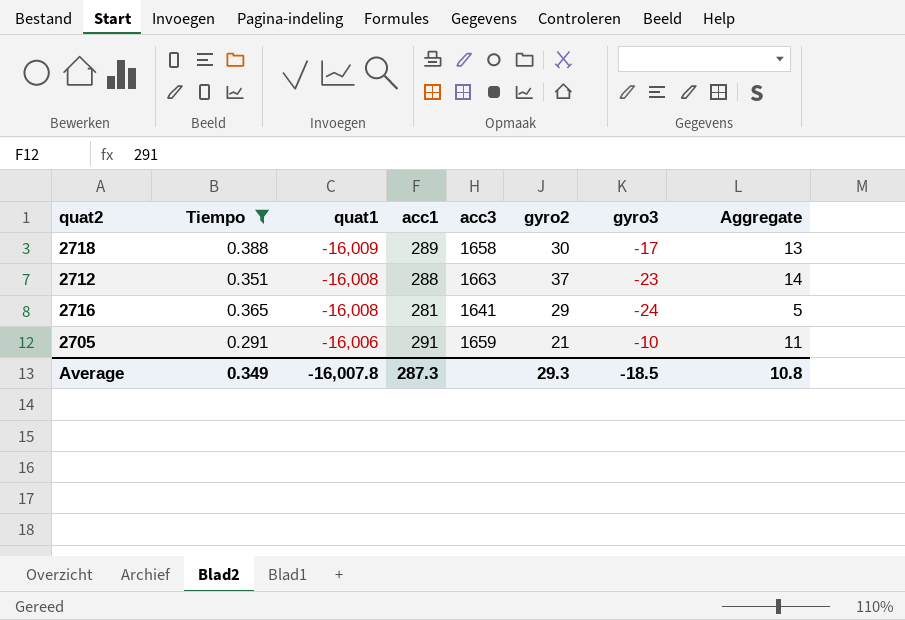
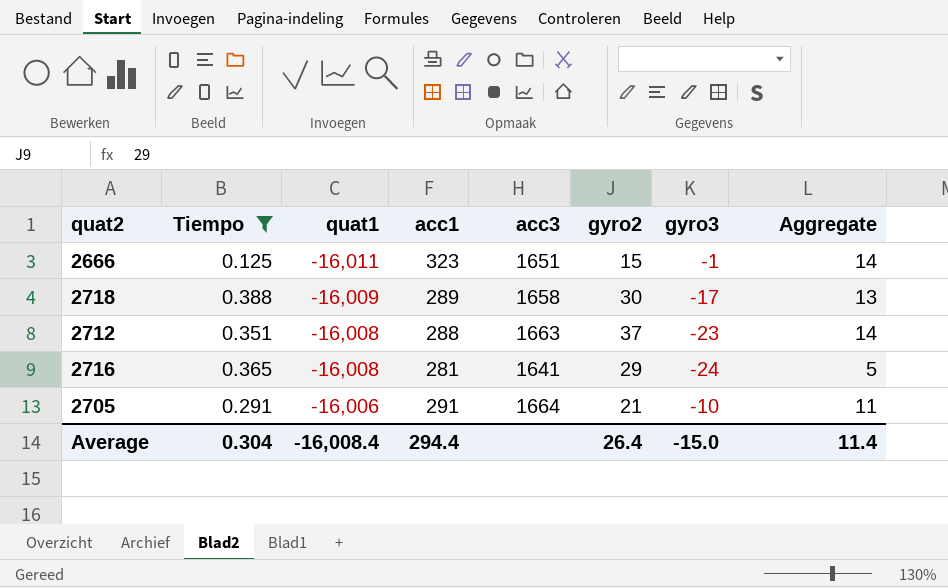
row 2666: none -> 0.125 | -16,011 | 323 | 1651 | 15 | -1 | 14
2705 | acc3: 1659 -> 1664
Average | Tiempo: 0.349 -> 0.304
Average | quat1: -16,007.8 -> -16,008.4
Average | acc1: 287.3 -> 294.4
Average | gyro2: 29.3 -> 26.4
Average | gyro3: -18.5 -> -15.0
Average | Aggregate: 10.8 -> 11.4

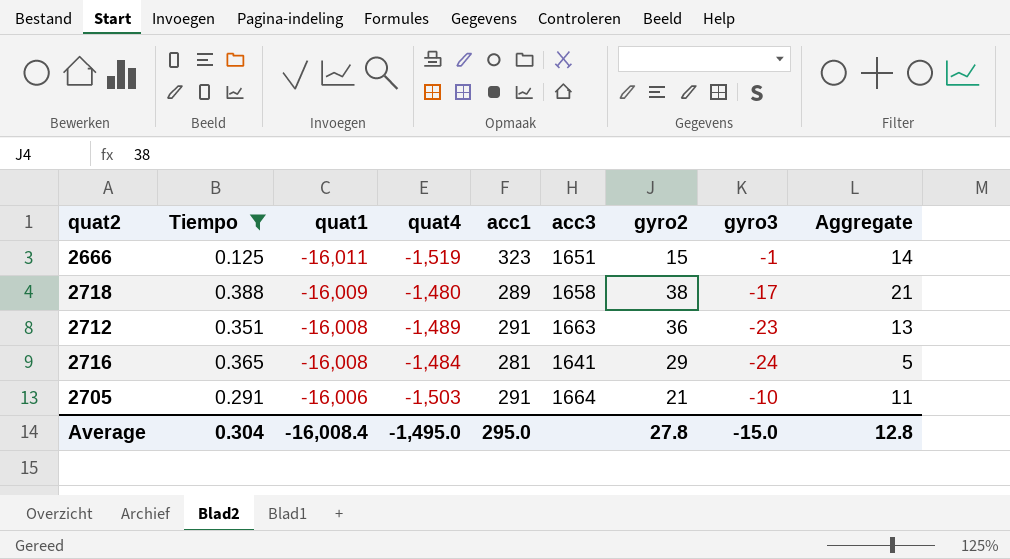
column quat4 | position: none -> 4
2718 | gyro2: 30 -> 38
2718 | Aggregate: 13 -> 21
2712 | acc1: 288 -> 291
2712 | gyro2: 37 -> 36
2712 | Aggregate: 14 -> 13
Average | acc1: 294.4 -> 295.0
Average | gyro2: 26.4 -> 27.8
Average | Aggregate: 11.4 -> 12.8

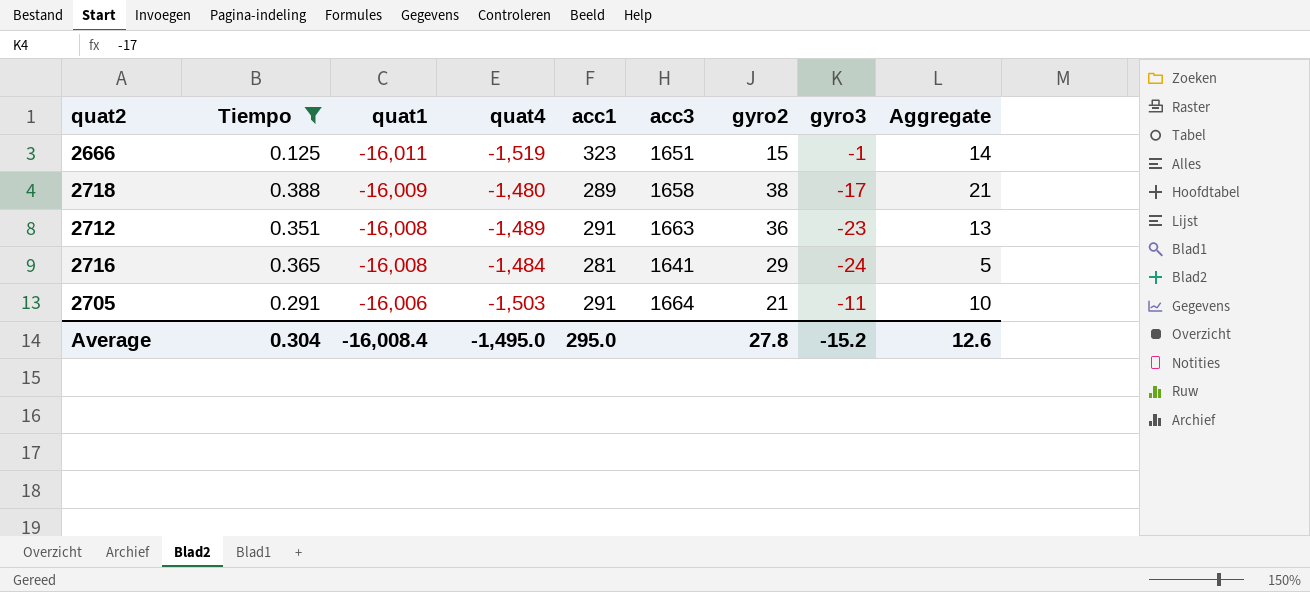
2705 | gyro3: -10 -> -11
2705 | Aggregate: 11 -> 10
Average | gyro3: -15.0 -> -15.2
Average | Aggregate: 12.8 -> 12.6

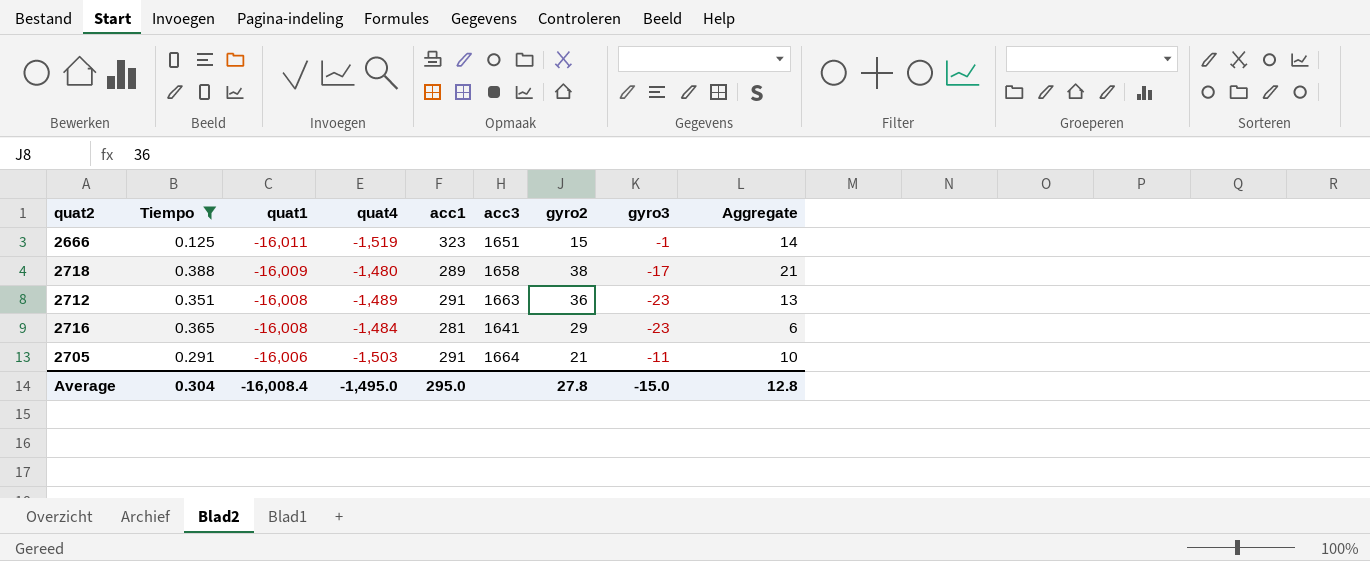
2716 | gyro3: -24 -> -23
2716 | Aggregate: 5 -> 6
Average | gyro3: -15.2 -> -15.0
Average | Aggregate: 12.6 -> 12.8

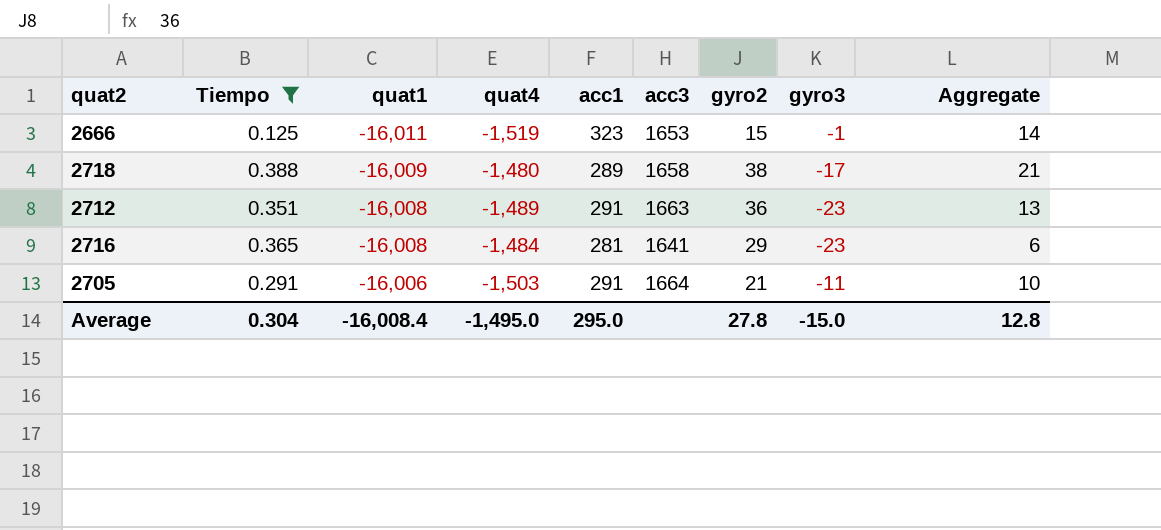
2666 | acc3: 1651 -> 1653

